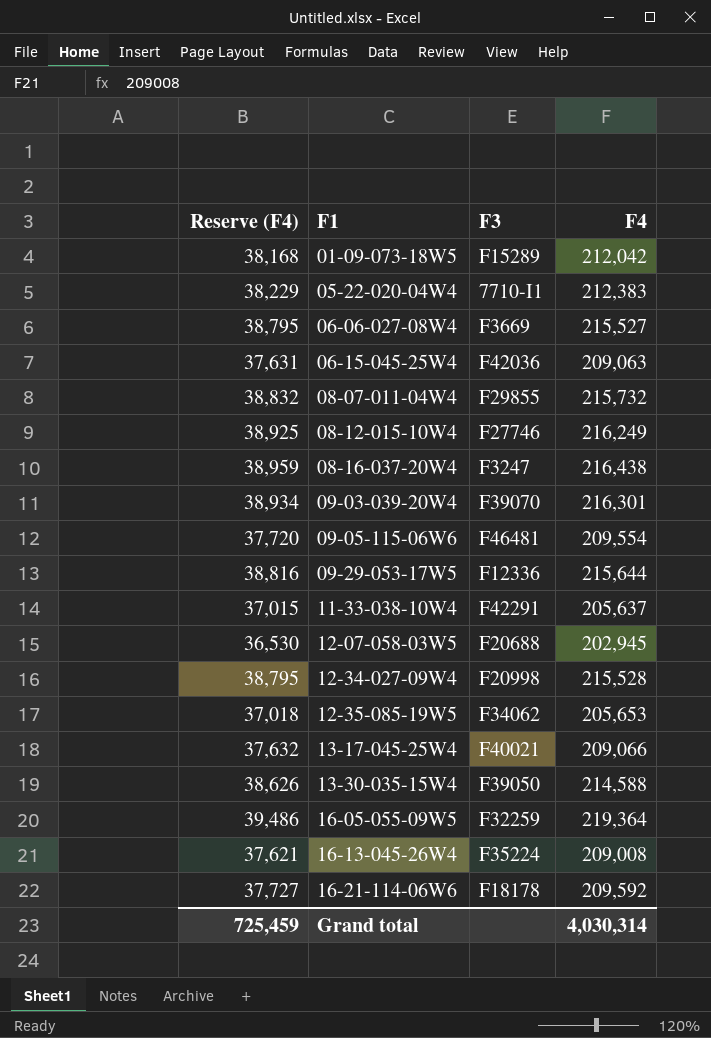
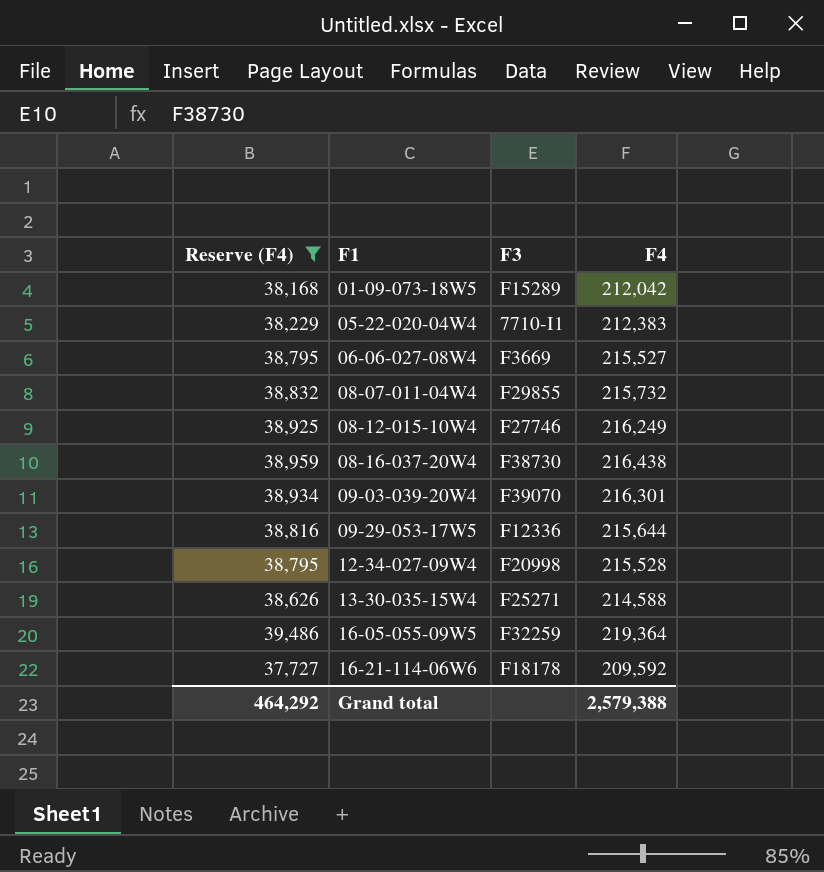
filter: none -> Reserve (F4) >= 37,727
08-16-037-20W4 | F3: F3247 -> F38730
13-30-035-15W4 | F3: F39050 -> F25271
Grand total | Reserve (F4): 725,459 -> 464,292
Grand total | F4: 4,030,314 -> 2,579,388

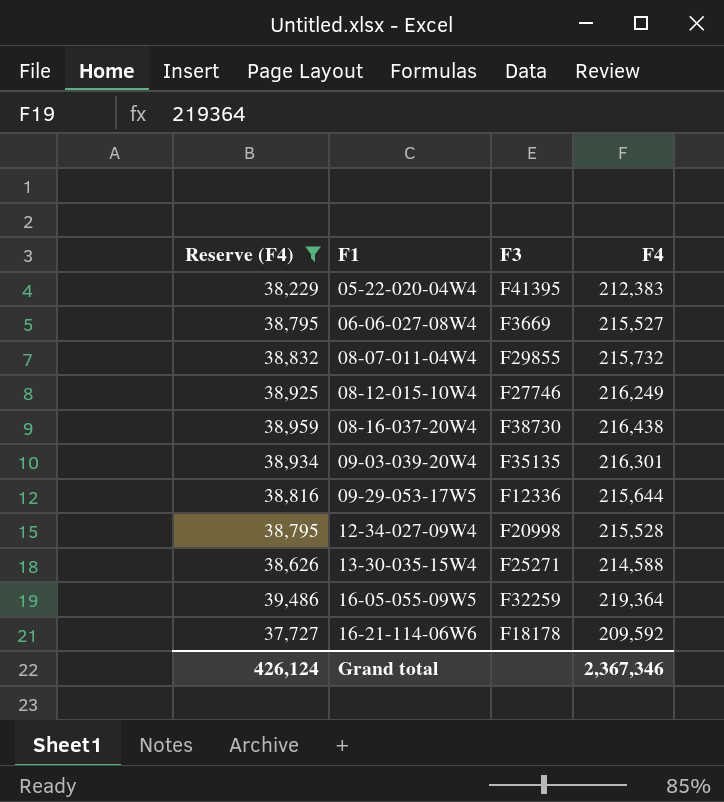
row 01-09-073-18W5: 38,168 | F15289 | 212,042 -> none
05-22-020-04W4 | F3: 7710-I1 -> F41395
09-03-039-20W4 | F3: F39070 -> F35135
Grand total | Reserve (F4): 464,292 -> 426,124
Grand total | F4: 2,579,388 -> 2,367,346

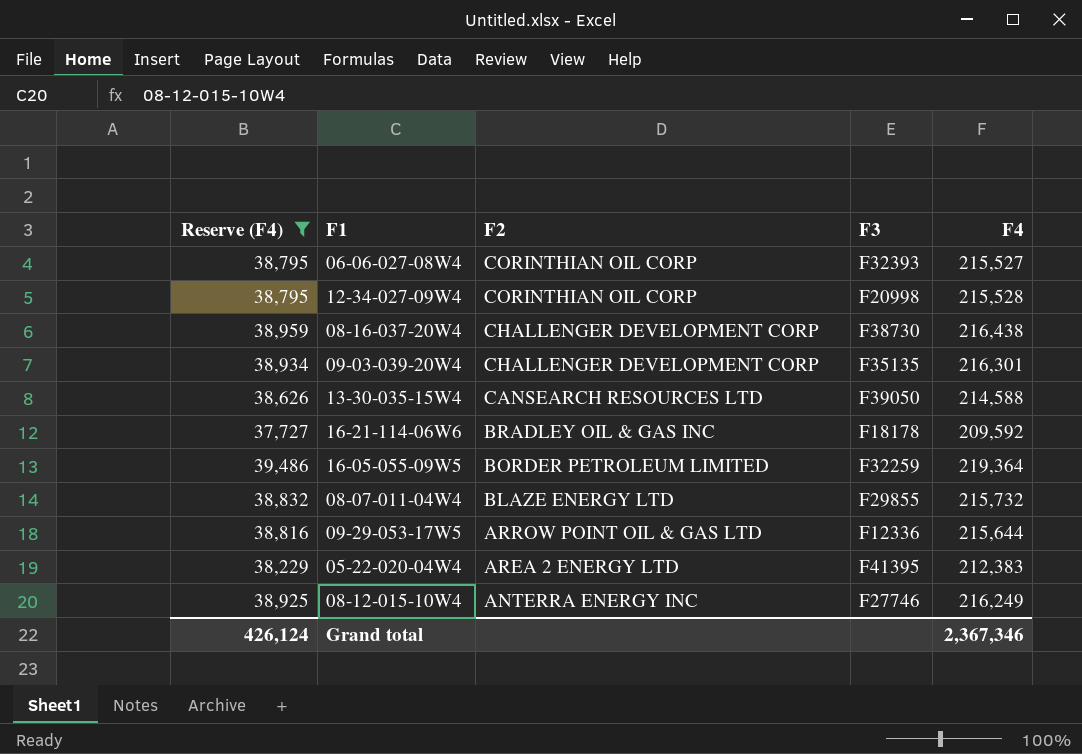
row order: F1 ascending -> F2 descending
column F2 | position: none -> 3
06-06-027-08W4 | F3: F3669 -> F32393
13-30-035-15W4 | F3: F25271 -> F39050

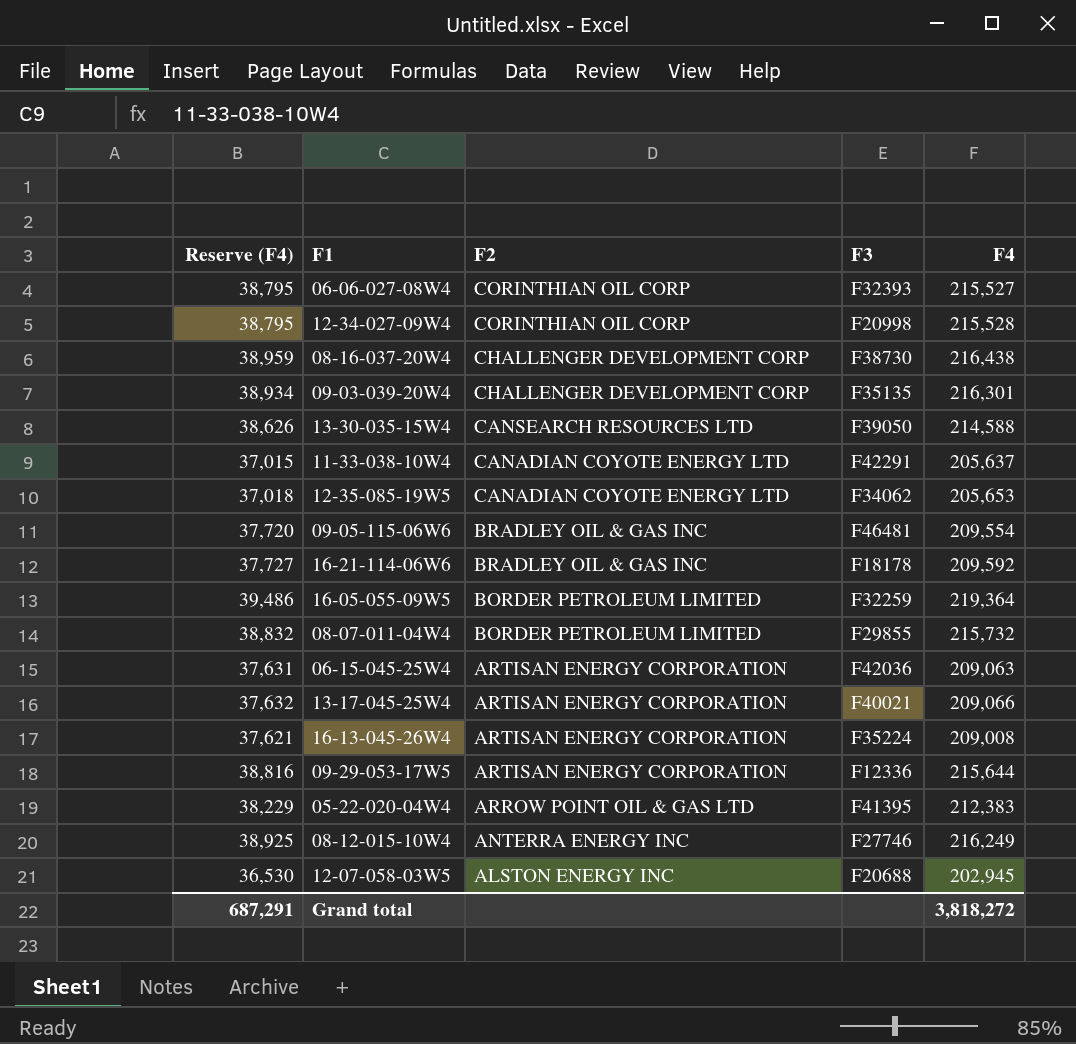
filter: Reserve (F4) >= 37,727 -> none
08-07-011-04W4 | F2: BLAZE ENERGY LTD -> BORDER PETROLEUM LIMITED
09-29-053-17W5 | F2: ARROW POINT OIL & GAS LTD -> ARTISAN ENERGY CORPORATION
05-22-020-04W4 | F2: AREA 2 ENERGY LTD -> ARROW POINT OIL & GAS LTD
Grand total | Reserve (F4): 426,124 -> 687,291
Grand total | F4: 2,367,346 -> 3,818,272

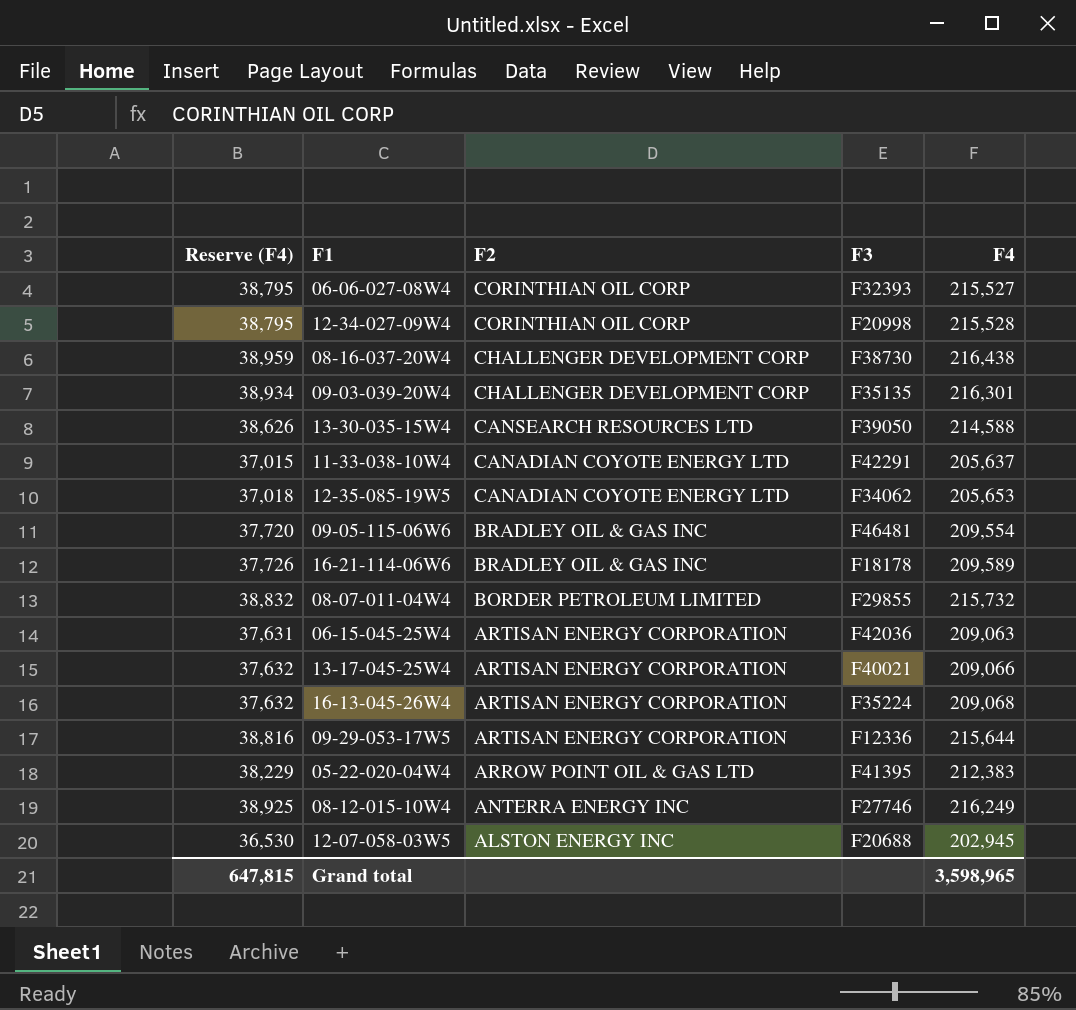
row 16-05-055-09W5: 39,486 | BORDER PETROLEUM LIMITED | F32259 | 219,364 -> none
16-21-114-06W6 | Reserve (F4): 37,727 -> 37,726
16-21-114-06W6 | F4: 209,592 -> 209,589
16-13-045-26W4 | Reserve (F4): 37,621 -> 37,632
16-13-045-26W4 | F4: 209,008 -> 209,068
Grand total | Reserve (F4): 687,291 -> 647,815
Grand total | F4: 3,818,272 -> 3,598,965

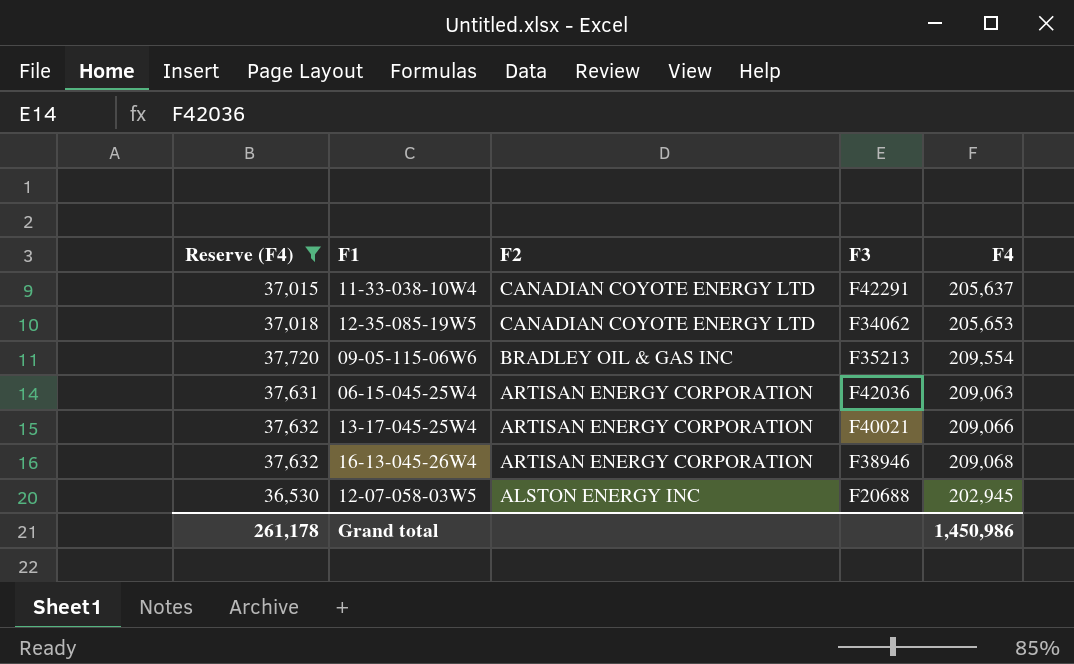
filter: none -> Reserve (F4) <= 37,720
09-05-115-06W6 | F3: F46481 -> F35213
16-13-045-26W4 | F3: F35224 -> F38946
Grand total | Reserve (F4): 647,815 -> 261,178
Grand total | F4: 3,598,965 -> 1,450,986

